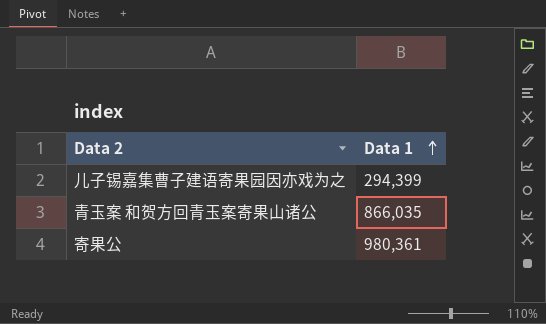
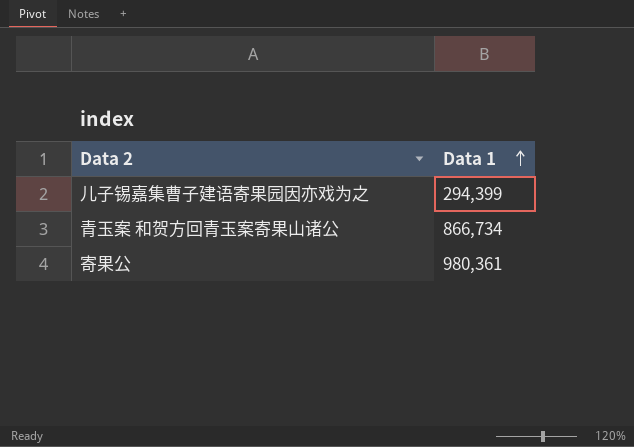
青玉案 和贺方回青玉案寄果山诸公 | Data 1: 866,035 -> 866,734

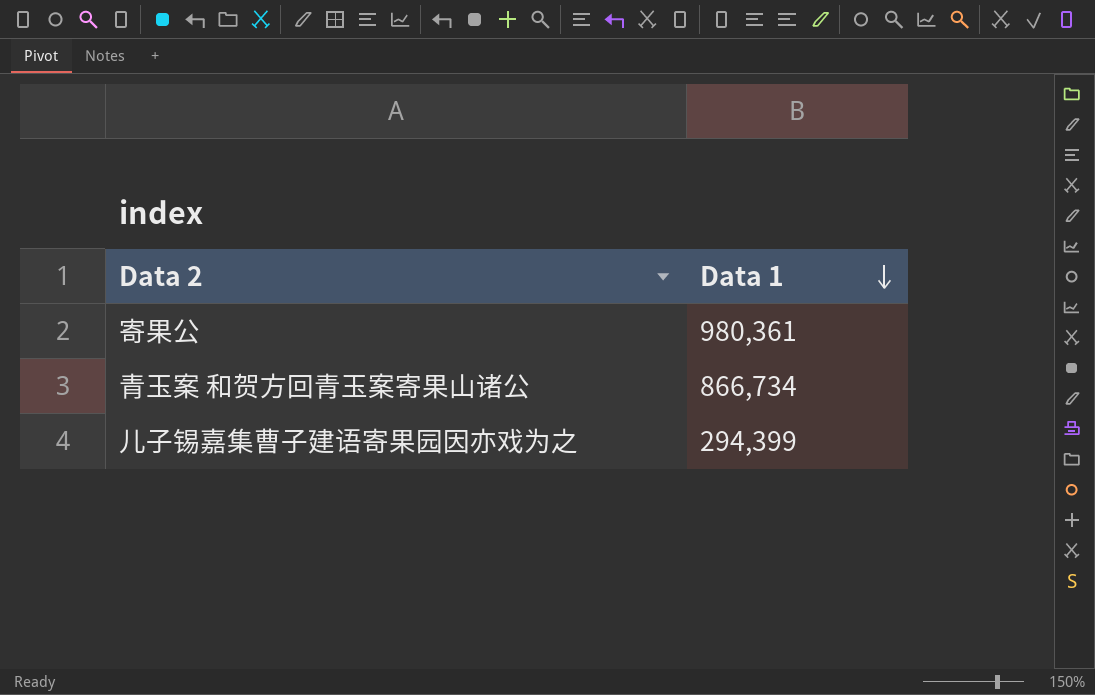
row order: Data 1 ascending -> Data 1 descending

